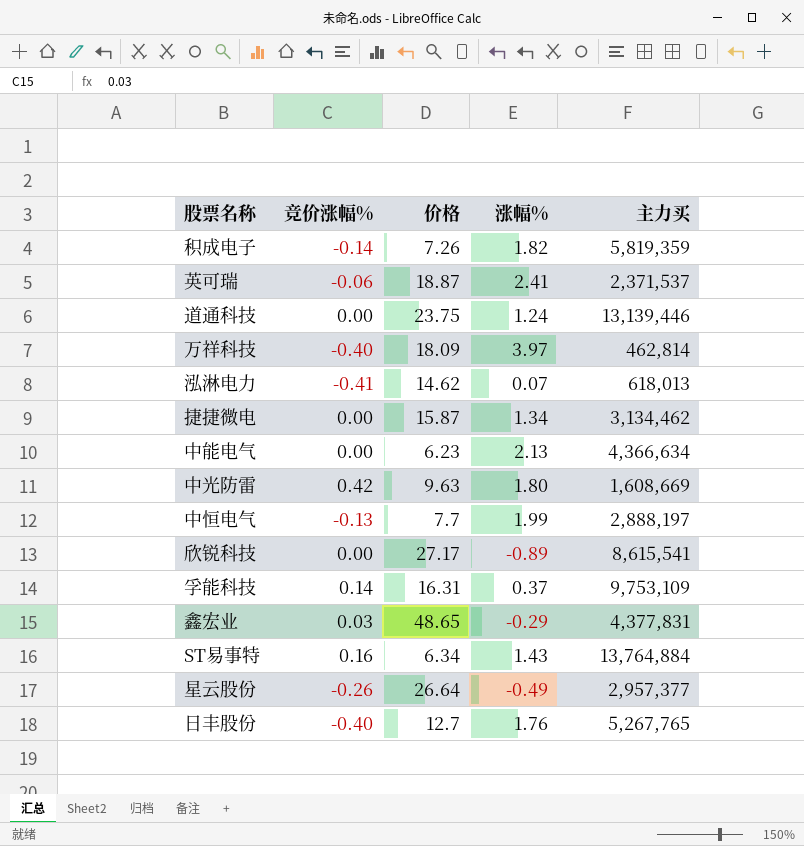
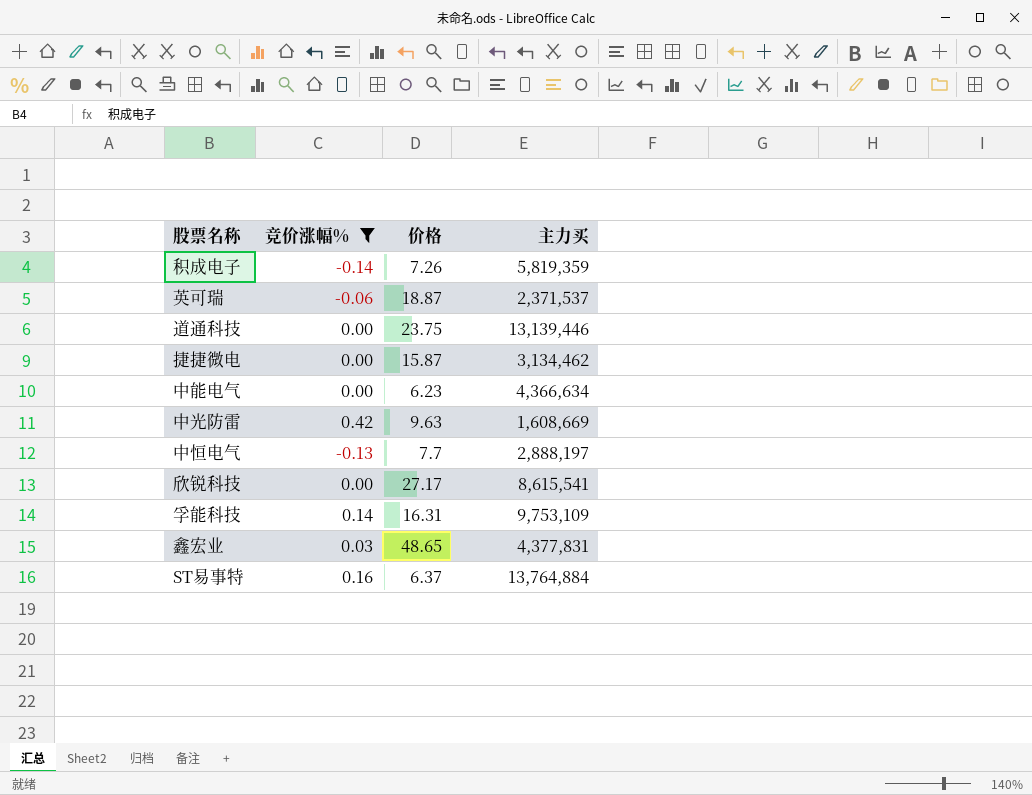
filter: none -> 竞价涨幅% >= -0.14
column 涨幅% | position: 4 -> none
ST易事特 | 价格: 6.34 -> 6.37

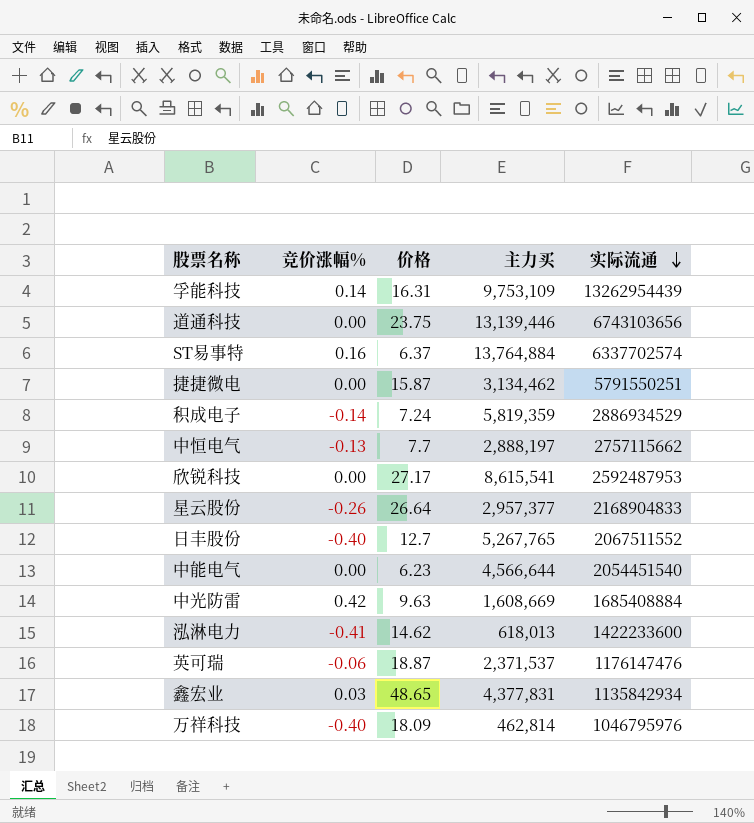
filter: 竞价涨幅% >= -0.14 -> none
row order: none -> 实际流通 descending
column 实际流通 | position: none -> 5
积成电子 | 价格: 7.26 -> 7.24
中能电气 | 主力买: 4,366,634 -> 4,566,644

